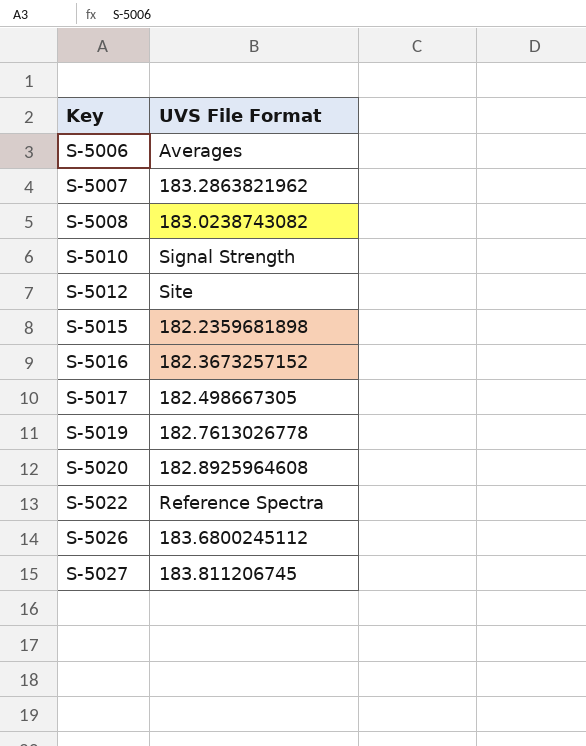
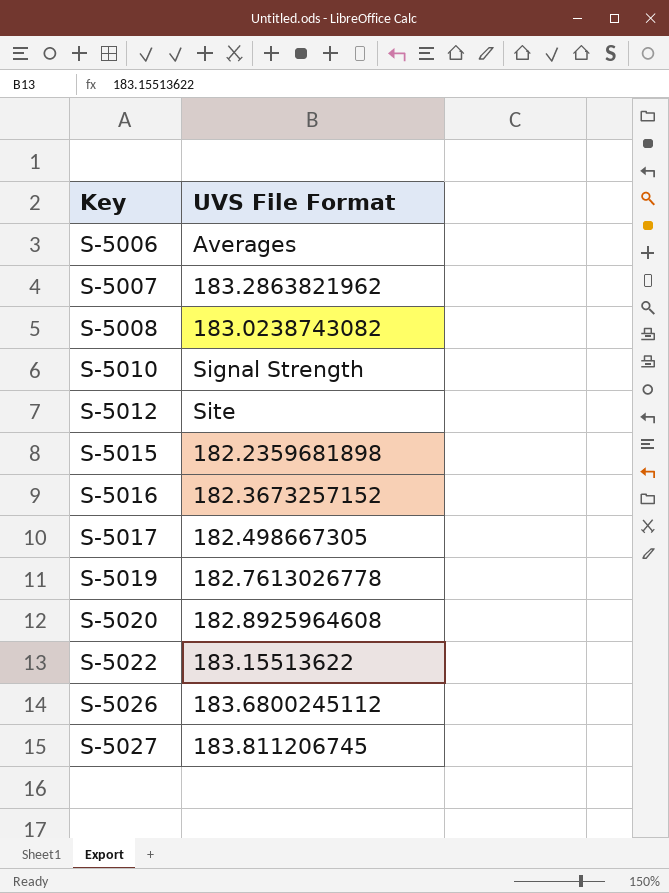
S-5022 | UVS File Format: Reference Spectra -> 183.15513622

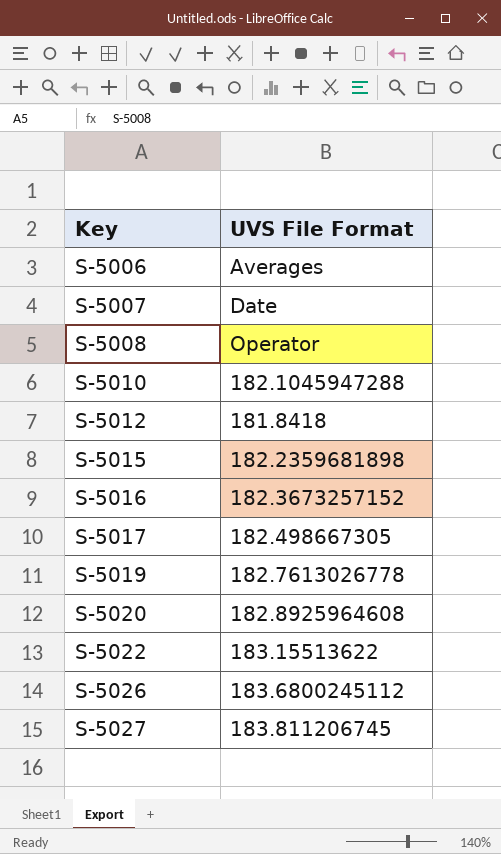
S-5007 | UVS File Format: 183.2863821962 -> Date
S-5008 | UVS File Format: 183.0238743082 -> Operator
S-5010 | UVS File Format: Signal Strength -> 182.1045947288
S-5012 | UVS File Format: Site -> 181.8418

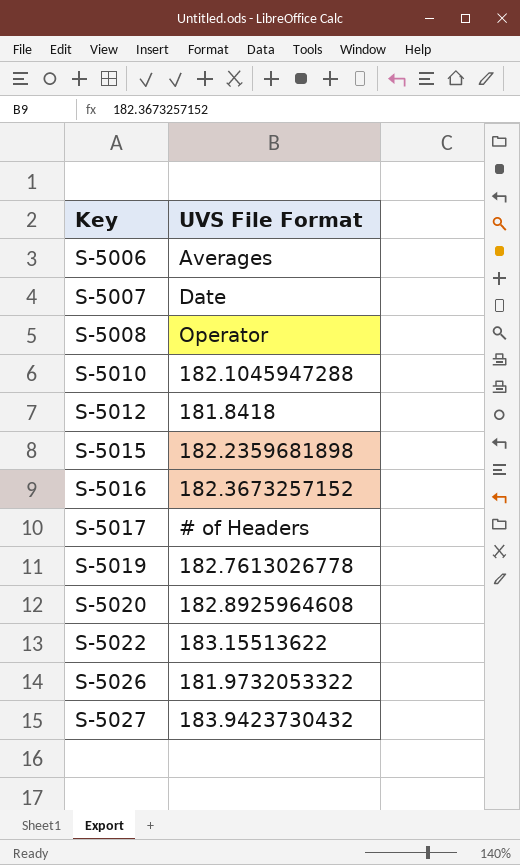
S-5017 | UVS File Format: 182.498667305 -> # of Headers
S-5026 | UVS File Format: 183.6800245112 -> 181.9732053322
S-5027 | UVS File Format: 183.811206745 -> 183.9423730432

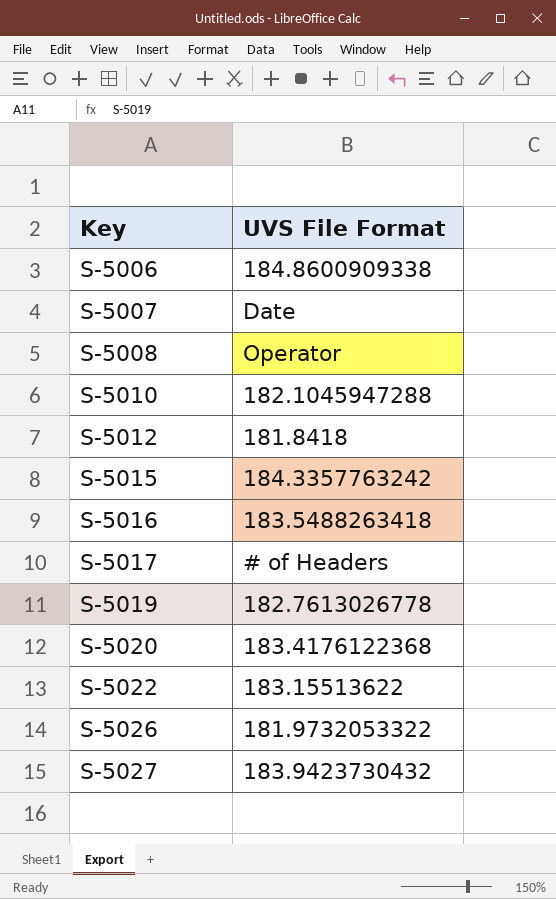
S-5006 | UVS File Format: Averages -> 184.8600909338
S-5015 | UVS File Format: 182.2359681898 -> 184.3357763242
S-5016 | UVS File Format: 182.3673257152 -> 183.5488263418
S-5020 | UVS File Format: 182.8925964608 -> 183.4176122368

